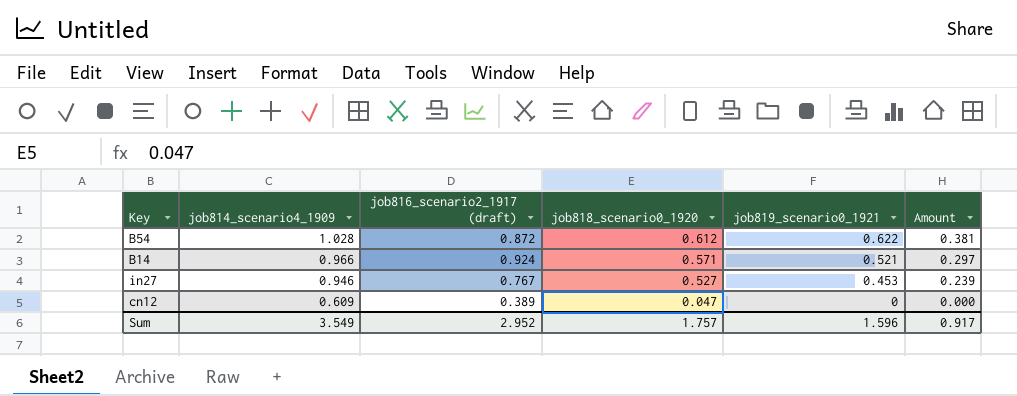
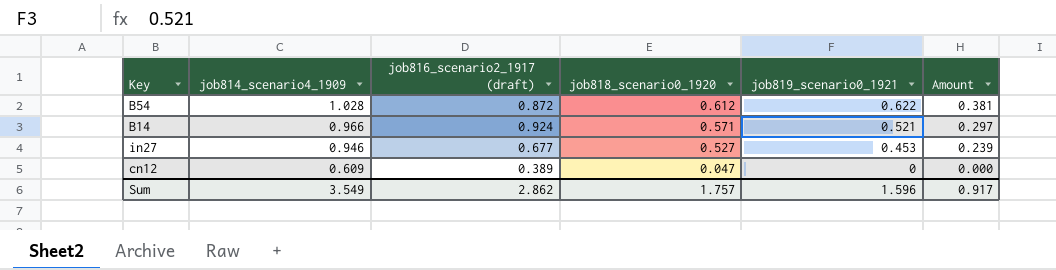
in27 | job816_scenario2_1917 (draft): 0.767 -> 0.677
Sum | job816_scenario2_1917 (draft): 2.952 -> 2.862

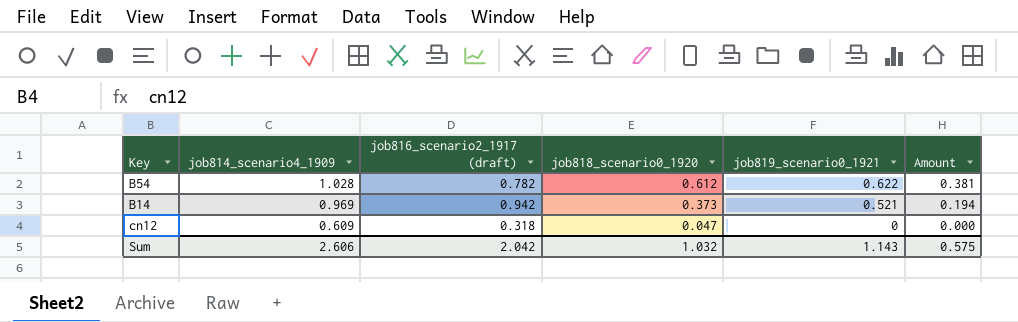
row in27: 0.946 | 0.677 | 0.527 | 0.453 | 0.239 -> none
B54 | job816_scenario2_1917 (draft): 0.872 -> 0.782
B14 | job814_scenario4_1909: 0.966 -> 0.969
B14 | job816_scenario2_1917 (draft): 0.924 -> 0.942
B14 | job818_scenario0_1920: 0.571 -> 0.373
B14 | Amount: 0.297 -> 0.194
cn12 | job816_scenario2_1917 (draft): 0.389 -> 0.318
Sum | job814_scenario4_1909: 3.549 -> 2.606
Sum | job816_scenario2_1917 (draft): 2.862 -> 2.042
Sum | job818_scenario0_1920: 1.757 -> 1.032
Sum | job819_scenario0_1921: 1.596 -> 1.143
Sum | Amount: 0.917 -> 0.575

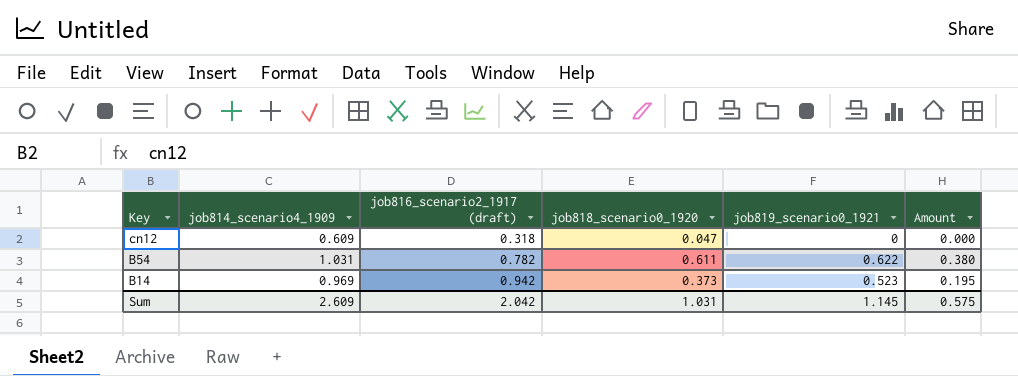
row order: job814_scenario4_1909 descending -> Key descending
B54 | job814_scenario4_1909: 1.028 -> 1.031
B54 | job818_scenario0_1920: 0.612 -> 0.611
B54 | Amount: 0.381 -> 0.380
B14 | job819_scenario0_1921: 0.521 -> 0.523
B14 | Amount: 0.194 -> 0.195
Sum | job814_scenario4_1909: 2.606 -> 2.609
Sum | job818_scenario0_1920: 1.032 -> 1.031
Sum | job819_scenario0_1921: 1.143 -> 1.145

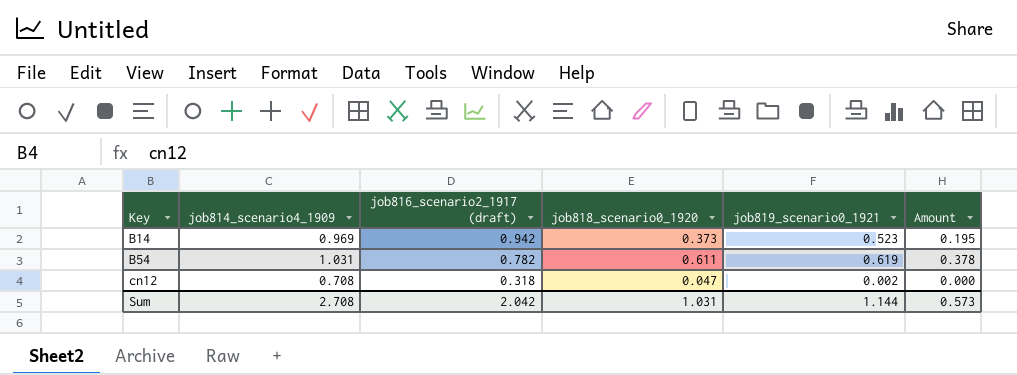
row order: Key descending -> Key ascending
B54 | job819_scenario0_1921: 0.622 -> 0.619
B54 | Amount: 0.380 -> 0.378
cn12 | job814_scenario4_1909: 0.609 -> 0.708
cn12 | job819_scenario0_1921: 0 -> 0.002
Sum | job814_scenario4_1909: 2.609 -> 2.708
Sum | job819_scenario0_1921: 1.145 -> 1.144
Sum | Amount: 0.575 -> 0.573

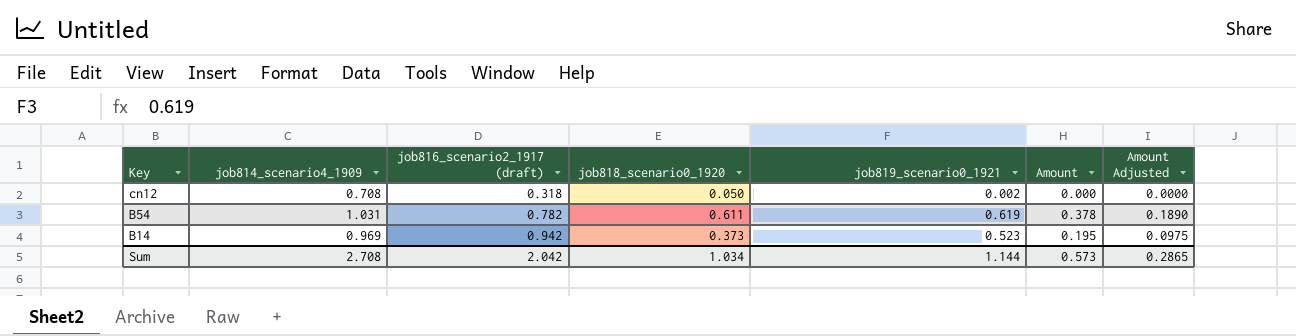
row order: Key ascending -> Key descending
column Amount Adjusted | formula: none -> [Amount] * 0.5
cn12 | job818_scenario0_1920: 0.047 -> 0.050
Sum | job818_scenario0_1920: 1.031 -> 1.034

